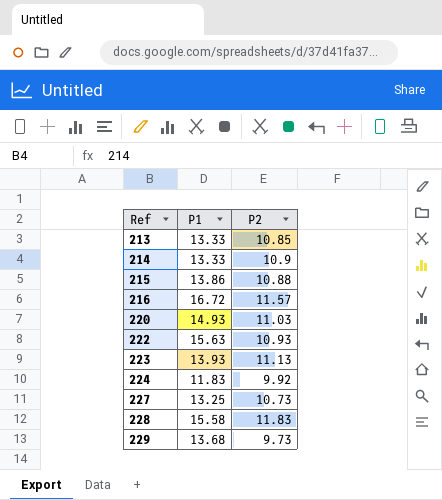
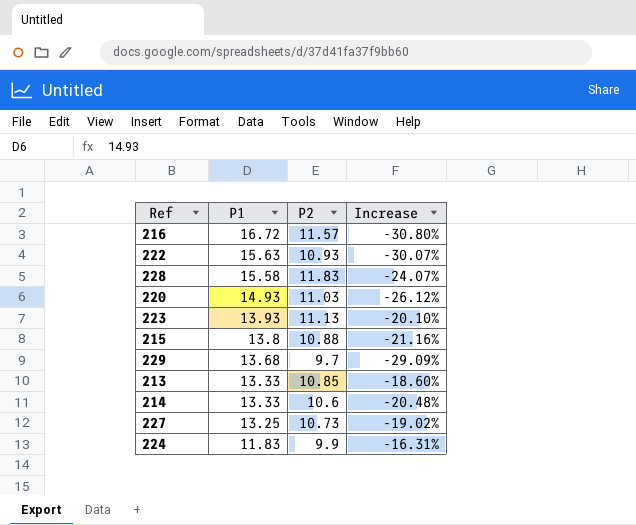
row order: Ref ascending -> P1 descending
column Increase | formula: none -> ([P2] - [P1]) / [P1]
215 | P1: 13.86 -> 13.8
229 | P2: 9.73 -> 9.7
214 | P2: 10.9 -> 10.6
224 | P2: 9.92 -> 9.9

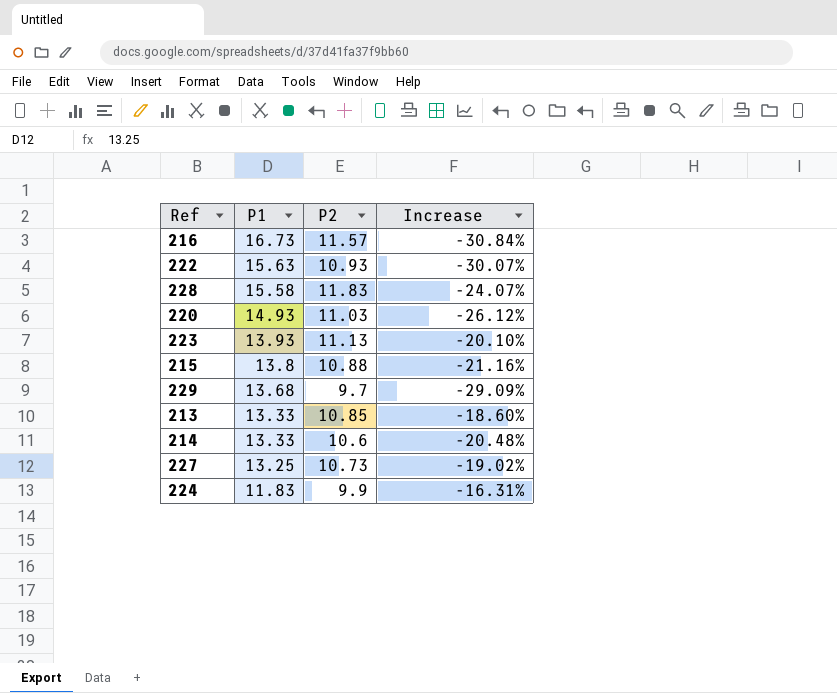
216 | P1: 16.72 -> 16.73
216 | Increase: -30.80% -> -30.84%

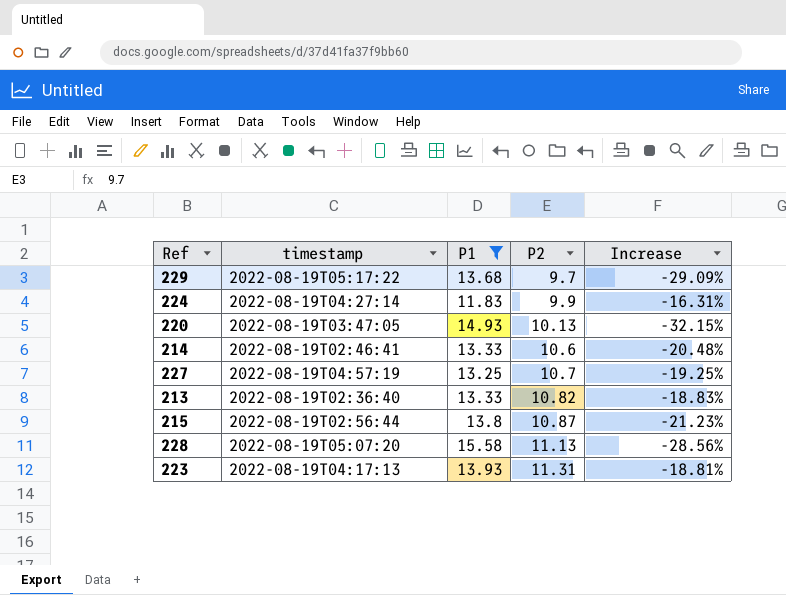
filter: none -> P1 <= 15.58
row order: P1 descending -> P2 ascending
column timestamp | position: none -> 2
220 | P2: 11.03 -> 10.13
220 | Increase: -26.12% -> -32.15%
227 | P2: 10.73 -> 10.7
227 | Increase: -19.02% -> -19.25%
213 | P2: 10.85 -> 10.82
213 | Increase: -18.60% -> -18.83%
215 | P2: 10.88 -> 10.87
215 | Increase: -21.16% -> -21.23%
228 | P2: 11.83 -> 11.13
228 | Increase: -24.07% -> -28.56%
223 | P2: 11.13 -> 11.31
223 | Increase: -20.10% -> -18.81%

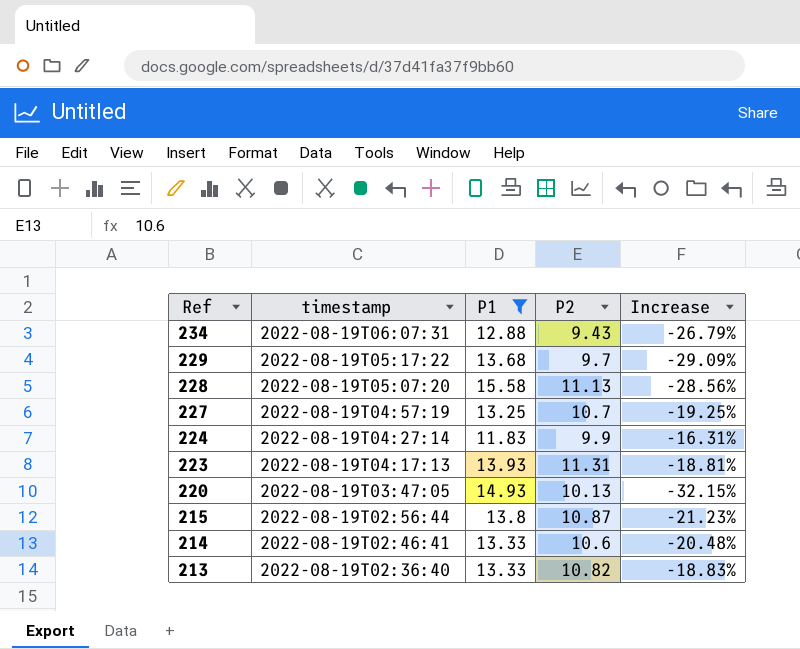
row order: P2 ascending -> Ref descending
row 234: none -> 2022-08-19T06:07:31 | 12.88 | 9.43 | -26.79%

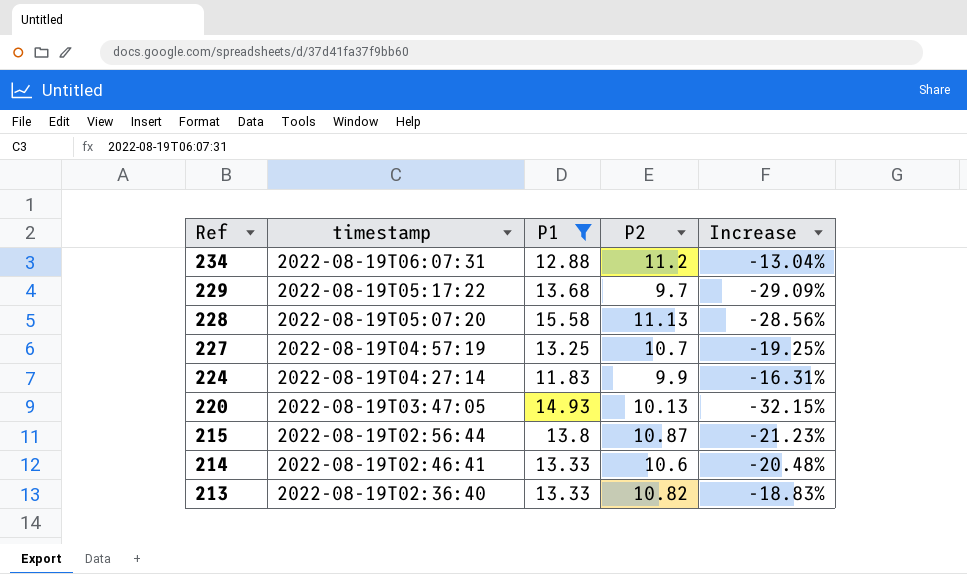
row 223: 2022-08-19T04:17:13 | 13.93 | 11.31 | -18.81% -> none
234 | P2: 9.43 -> 11.2
234 | Increase: -26.79% -> -13.04%

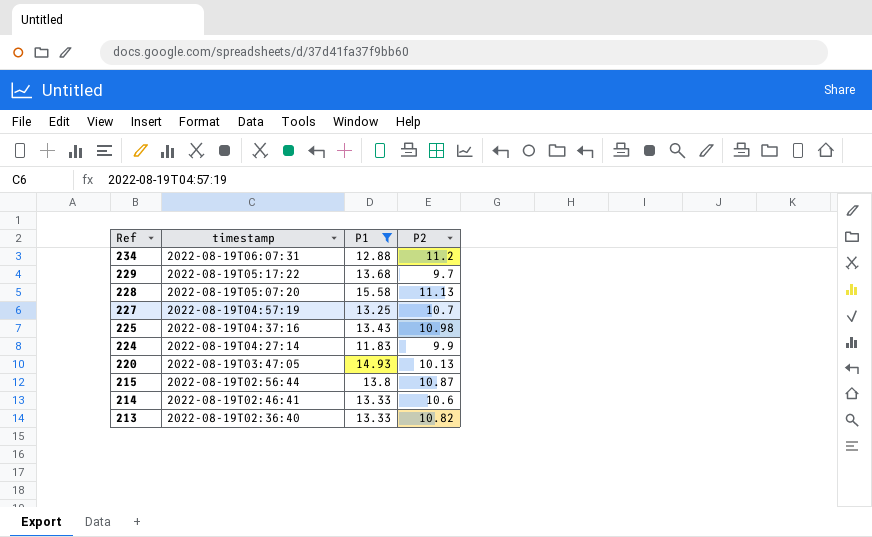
column Increase | formula: ([P2] - [P1]) / [P1] -> none
row 225: none -> 2022-08-19T04:37:16 | 13.43 | 10.98

